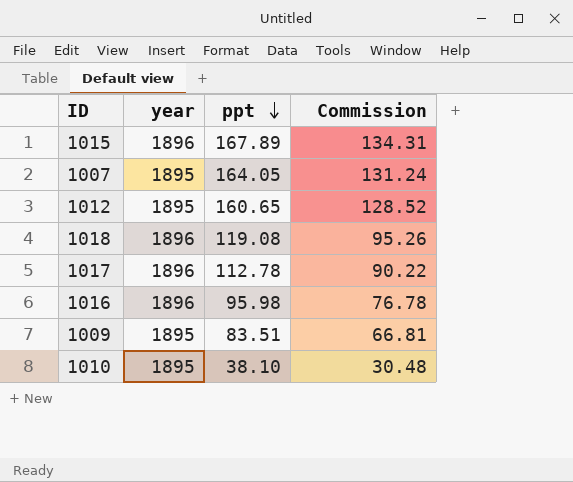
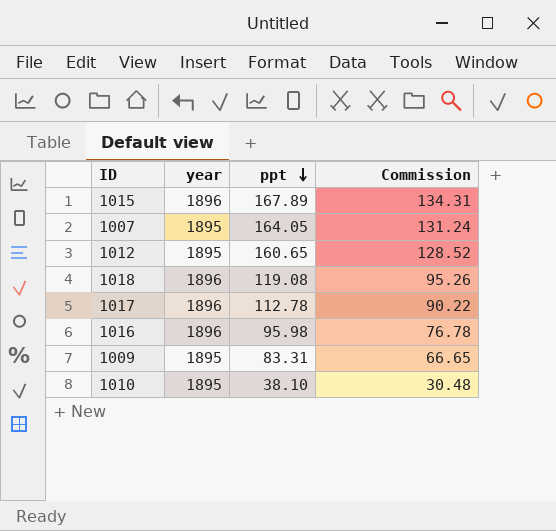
1009 | ppt: 83.51 -> 83.31
1009 | Commission: 66.81 -> 66.65

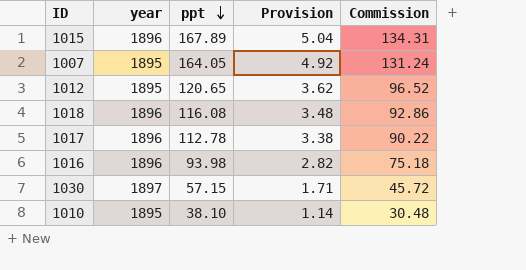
column Provision | formula: none -> [ppt] * 0.03
row 1009: 1895 | 83.31 | 66.65 -> none
1012 | ppt: 160.65 -> 120.65
1012 | Commission: 128.52 -> 96.52
1018 | ppt: 119.08 -> 116.08
1018 | Commission: 95.26 -> 92.86
1016 | ppt: 95.98 -> 93.98
1016 | Commission: 76.78 -> 75.18
row 1030: none -> 1897 | 57.15 | 1.71 | 45.72

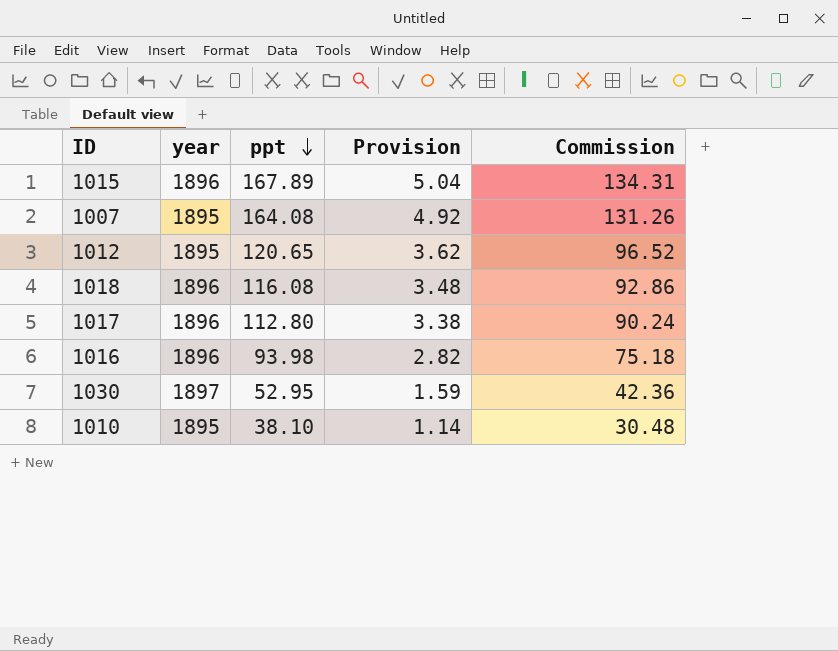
1007 | ppt: 164.05 -> 164.08
1007 | Commission: 131.24 -> 131.26
1017 | ppt: 112.78 -> 112.80
1017 | Commission: 90.22 -> 90.24
1030 | ppt: 57.15 -> 52.95
1030 | Provision: 1.71 -> 1.59
1030 | Commission: 45.72 -> 42.36

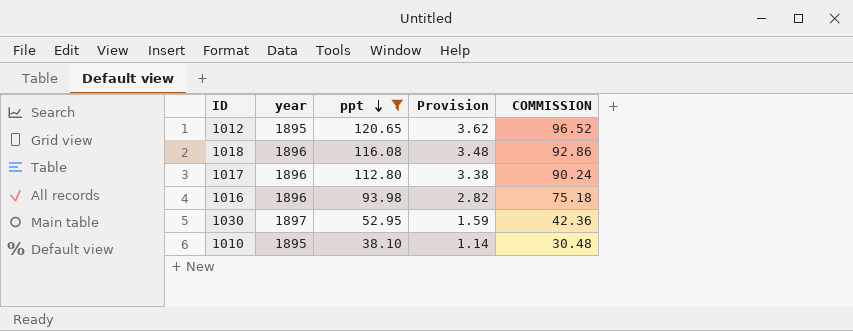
filter: none -> ppt <= 120.65
column name: Commission -> COMMISSION

